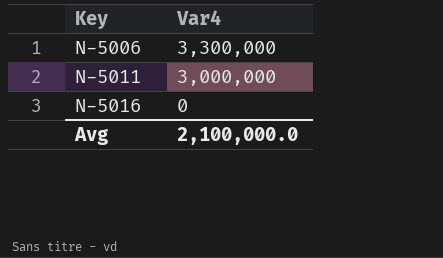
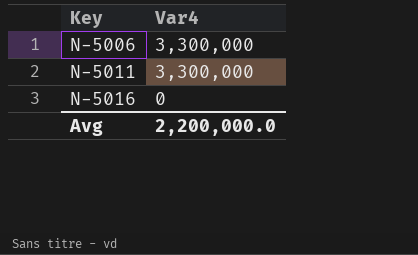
N-5011 | Var4: 3,000,000 -> 3,300,000
Avg | Var4: 2,100,000.0 -> 2,200,000.0

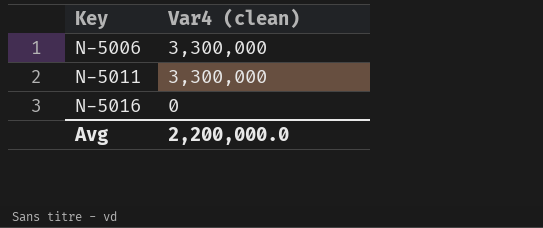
column name: Var4 -> Var4 (clean)

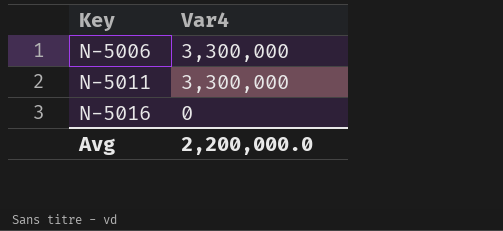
column name: Var4 (clean) -> Var4

